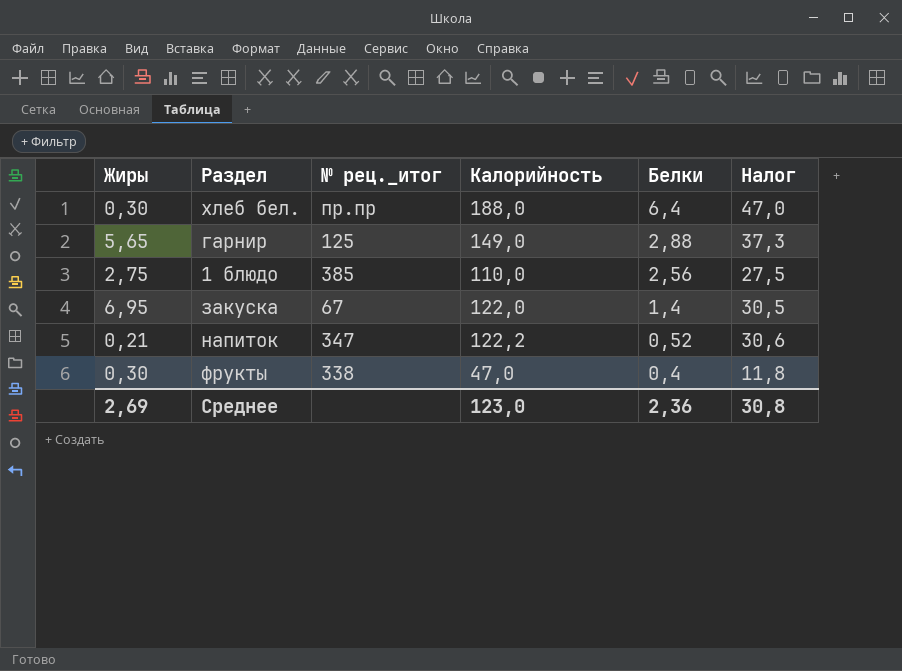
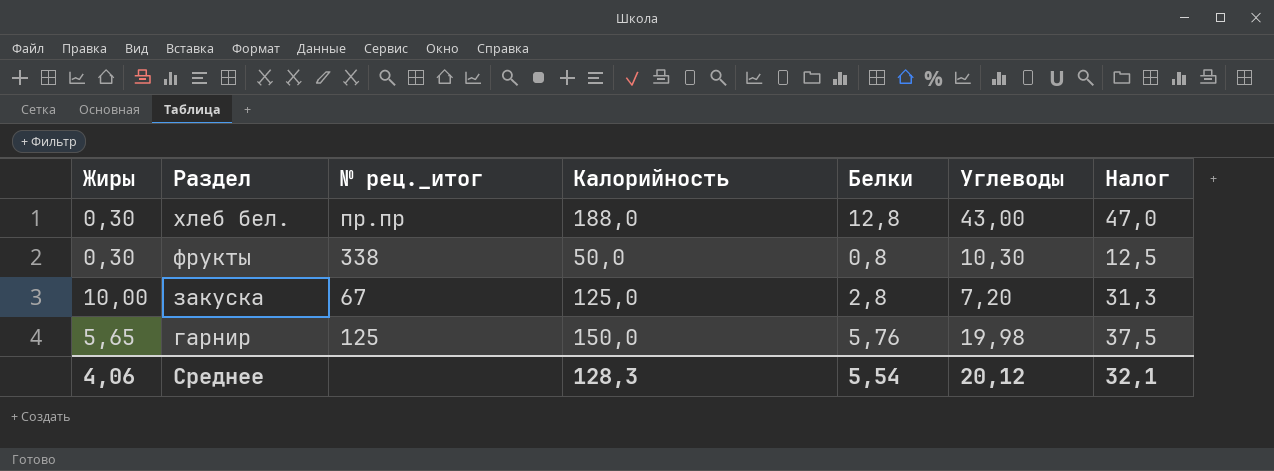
row order: Белки descending -> Раздел descending
column Углеводы | position: none -> 6
row 1 блюдо: 2,75 | 385 | 110,0 | 2,56 | 27,5 -> none
row напиток: 0,21 | 347 | 122,2 | 0,52 | 30,6 -> none
хлеб бел. | Белки: 6,4 -> 12,8
фрукты | Калорийность: 47,0 -> 50,0
фрукты | Белки: 0,4 -> 0,8
фрукты | Налог: 11,8 -> 12,5
закуска | Жиры: 6,95 -> 10,00
закуска | Калорийность: 122,0 -> 125,0
закуска | Белки: 1,4 -> 2,8
закуска | Налог: 30,5 -> 31,3
гарнир | Калорийность: 149,0 -> 150,0
гарнир | Белки: 2,88 -> 5,76
гарнир | Налог: 37,3 -> 37,5
Среднее | Жиры: 2,69 -> 4,06
Среднее | Калорийность: 123,0 -> 128,3
Среднее | Белки: 2,36 -> 5,54
Среднее | Налог: 30,8 -> 32,1

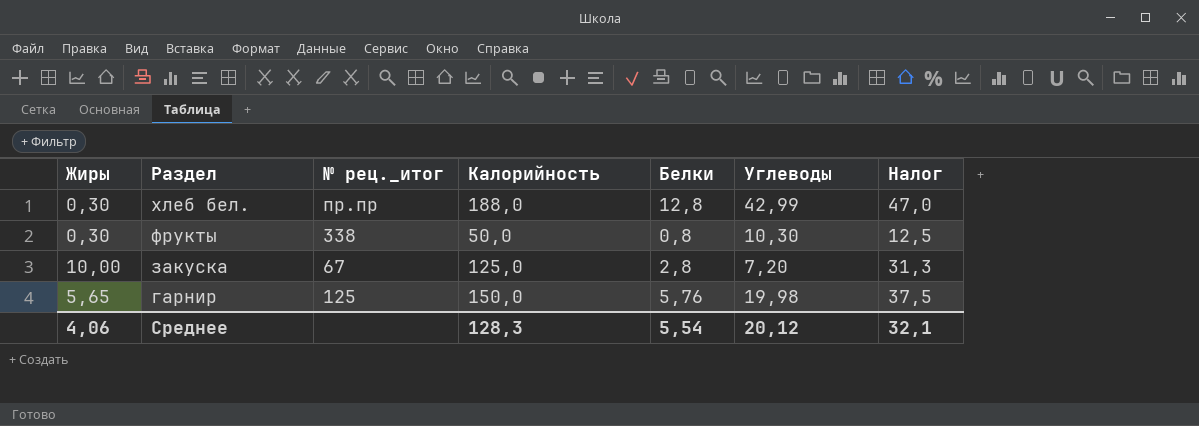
хлеб бел. | Углеводы: 43,00 -> 42,99

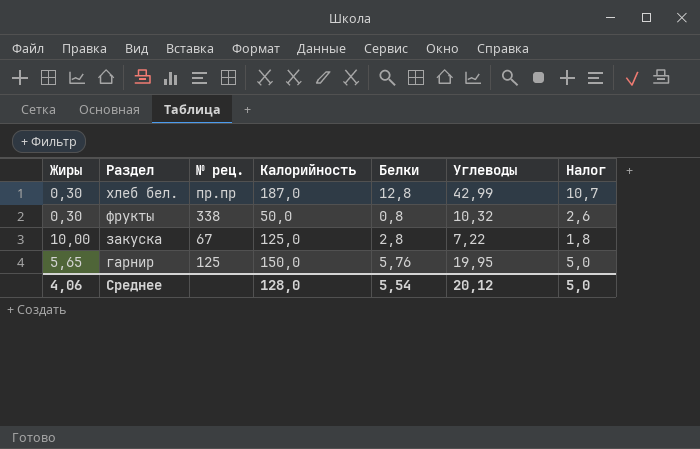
column name: № рец._итог -> № рец.
column Налог | formula: [Калорийность] * 0,25 -> [Углеводы] * 0,25
хлеб бел. | Калорийность: 188,0 -> 187,0
фрукты | Углеводы: 10,30 -> 10,32
закуска | Углеводы: 7,20 -> 7,22
гарнир | Углеводы: 19,98 -> 19,95
Среднее | Калорийность: 128,3 -> 128,0
Среднее | Налог: 32,1 -> 5,0

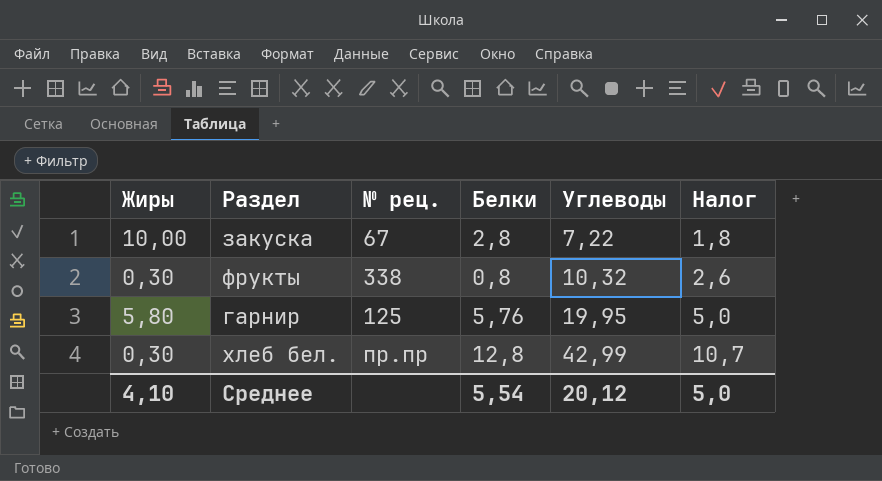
row order: Раздел descending -> Углеводы ascending
column Калорийность | position: 4 -> none
гарнир | Жиры: 5,65 -> 5,80
Среднее | Жиры: 4,06 -> 4,10

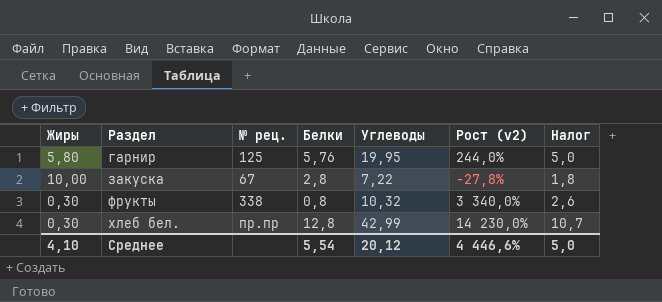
row order: Углеводы ascending -> Раздел ascending
column Рост (v2) | formula: none -> ([Углеводы] - [Жиры]) / [Жиры]

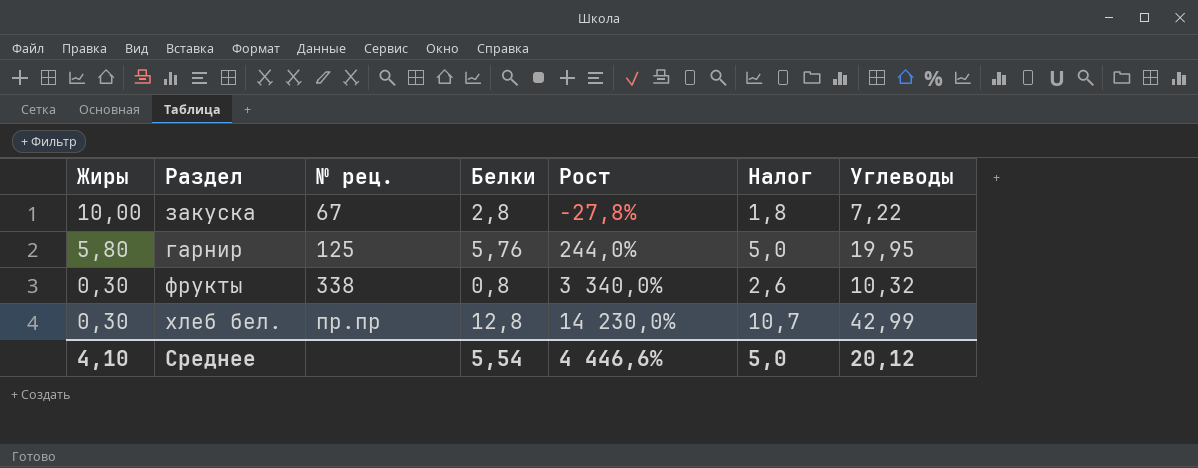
row order: Раздел ascending -> Жиры descending
column name: Рост (v2) -> Рост
column Углеводы | position: 5 -> 7

